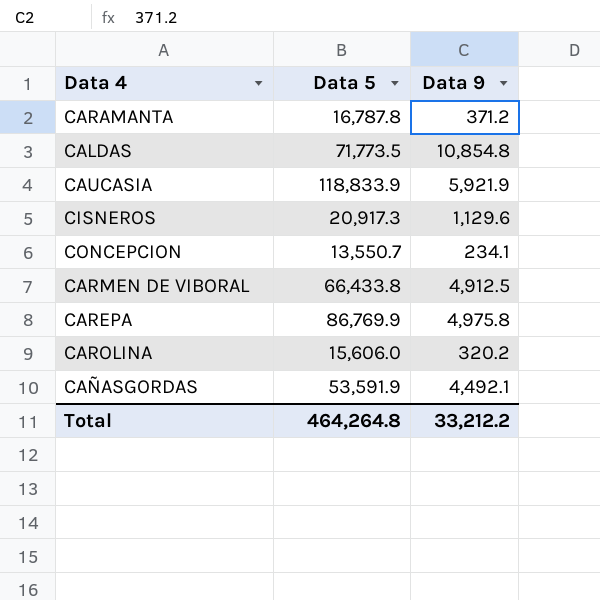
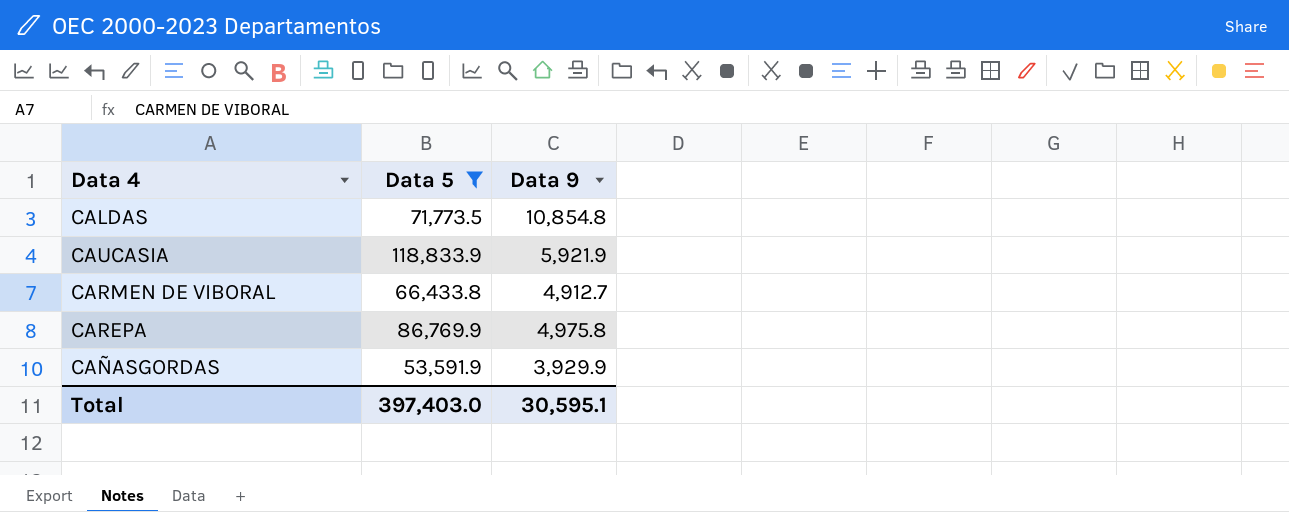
filter: none -> Data 5 >= 53,591.9
CARMEN DE VIBORAL | Data 9: 4,912.5 -> 4,912.7
CAÑASGORDAS | Data 9: 4,492.1 -> 3,929.9
Total | Data 5: 464,264.8 -> 397,403.0
Total | Data 9: 33,212.2 -> 30,595.1

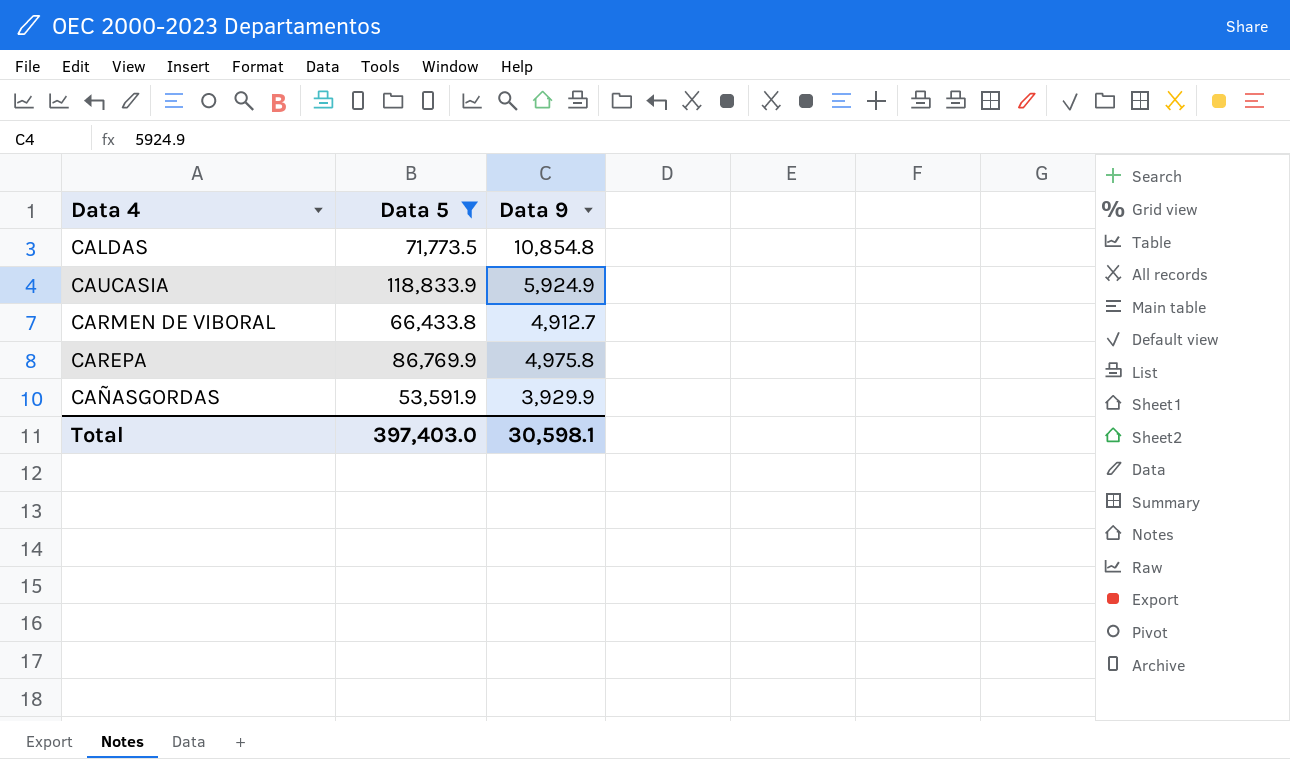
CAUCASIA | Data 9: 5,921.9 -> 5,924.9
Total | Data 9: 30,595.1 -> 30,598.1

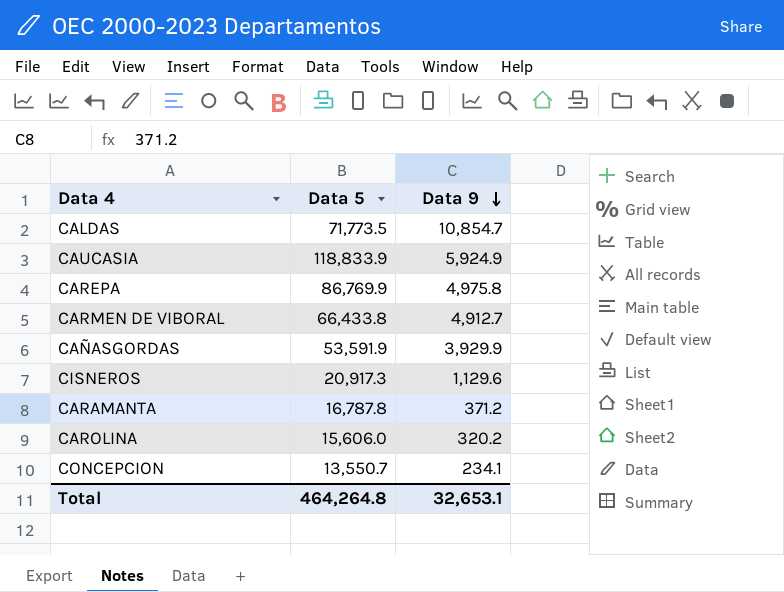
filter: Data 5 >= 53,591.9 -> none
row order: none -> Data 9 descending
CALDAS | Data 9: 10,854.8 -> 10,854.7
Total | Data 5: 397,403.0 -> 464,264.8
Total | Data 9: 30,598.1 -> 32,653.1

